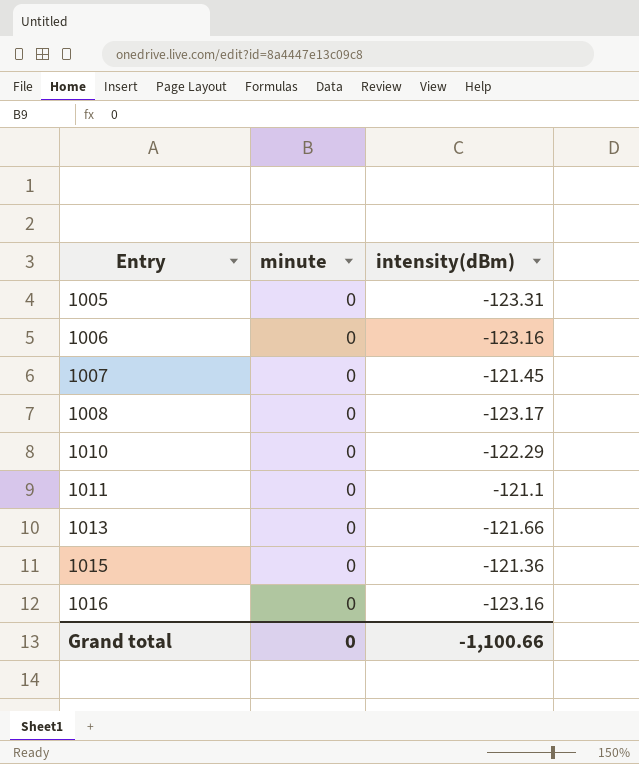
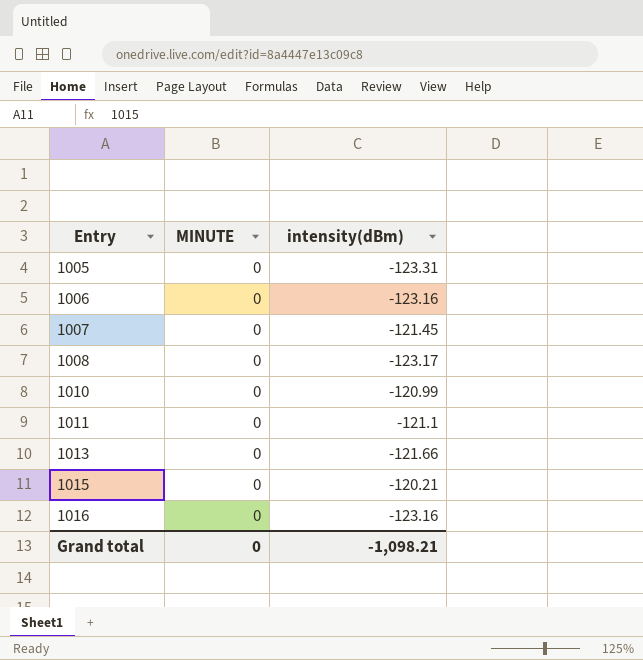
column name: minute -> MINUTE
1010 | intensity(dBm): -122.29 -> -120.99
1015 | intensity(dBm): -121.36 -> -120.21
Grand total | intensity(dBm): -1,100.66 -> -1,098.21

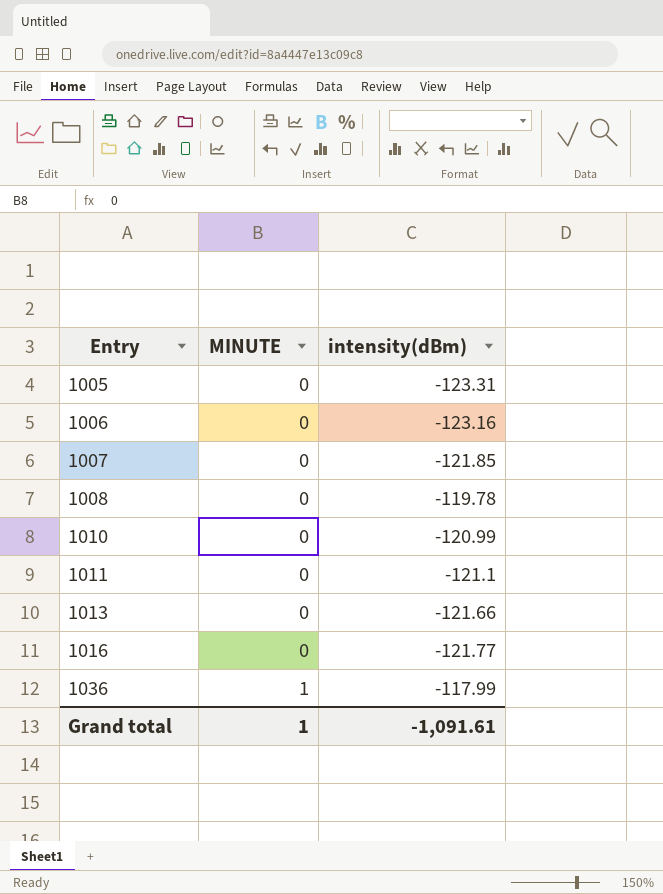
row 1015: 0 | -120.21 -> none
1007 | intensity(dBm): -121.45 -> -121.85
1008 | intensity(dBm): -123.17 -> -119.78
1016 | intensity(dBm): -123.16 -> -121.77
row 1036: none -> 1 | -117.99
Grand total | MINUTE: 0 -> 1
Grand total | intensity(dBm): -1,098.21 -> -1,091.61

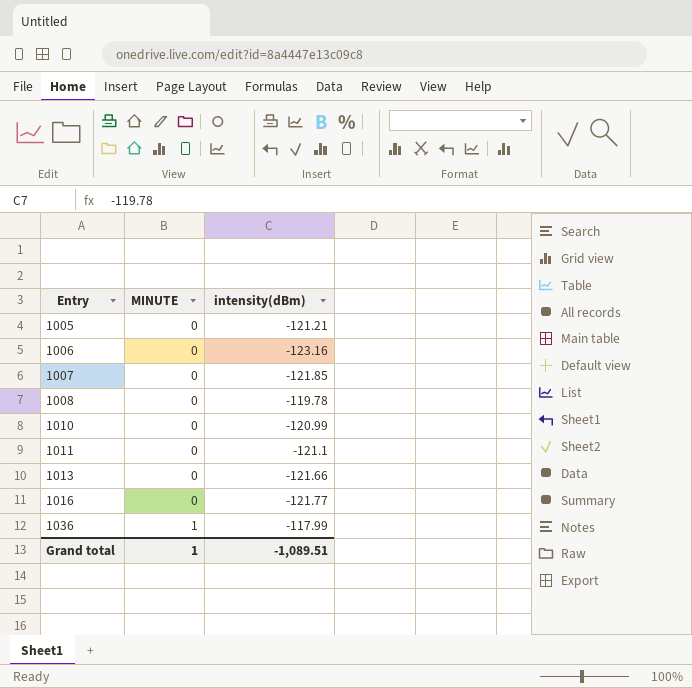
1005 | intensity(dBm): -123.31 -> -121.21
Grand total | intensity(dBm): -1,091.61 -> -1,089.51

